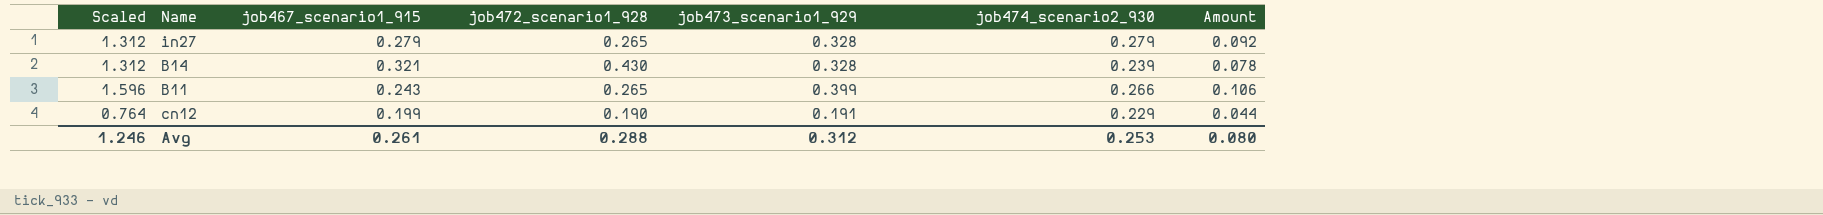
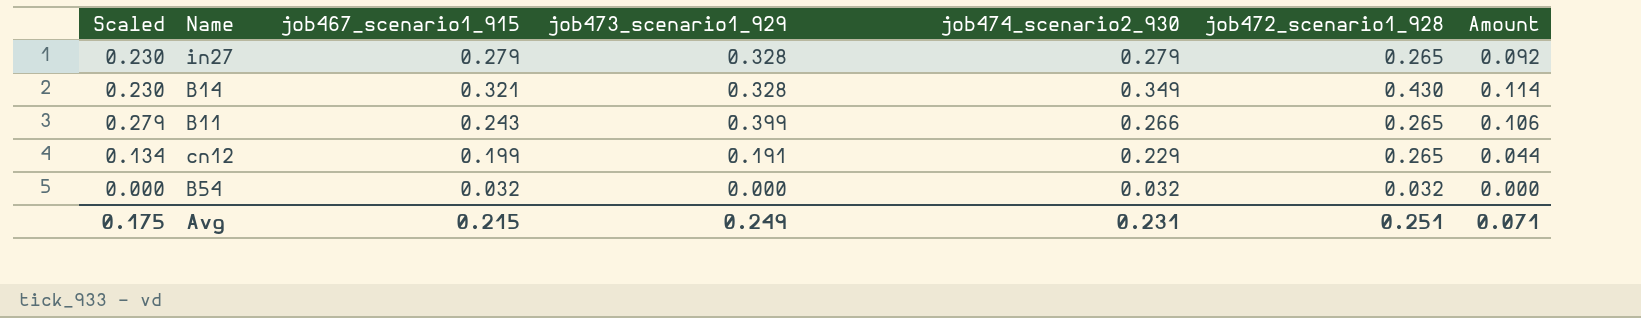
column Scaled | formula: [job473_scenario1_929] * 4 -> [job473_scenario1_929] * 0.7
column job472_scenario1_928 | position: 4 -> 6
B14 | job474_scenario2_930: 0.239 -> 0.349
B14 | Amount: 0.078 -> 0.114
cn12 | job472_scenario1_928: 0.190 -> 0.265
row B54: none -> 0.000 | 0.032 | 0.000 | 0.032 | 0.032 | 0.000
Avg | Scaled: 1.246 -> 0.175
Avg | job467_scenario1_915: 0.261 -> 0.215
Avg | job473_scenario1_929: 0.312 -> 0.249
Avg | job474_scenario2_930: 0.253 -> 0.231
Avg | job472_scenario1_928: 0.288 -> 0.251
Avg | Amount: 0.080 -> 0.071

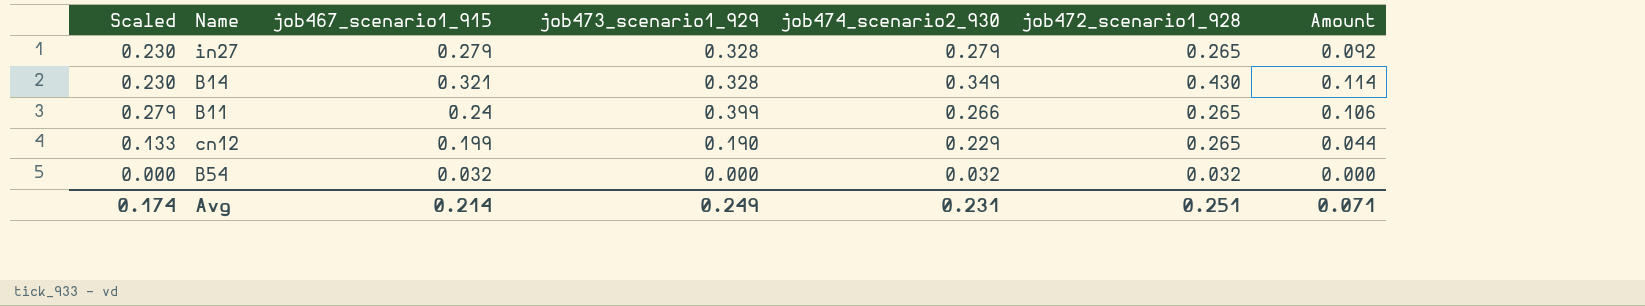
B11 | job467_scenario1_915: 0.243 -> 0.24
cn12 | Scaled: 0.134 -> 0.133
cn12 | job473_scenario1_929: 0.191 -> 0.190
Avg | Scaled: 0.175 -> 0.174
Avg | job467_scenario1_915: 0.215 -> 0.214

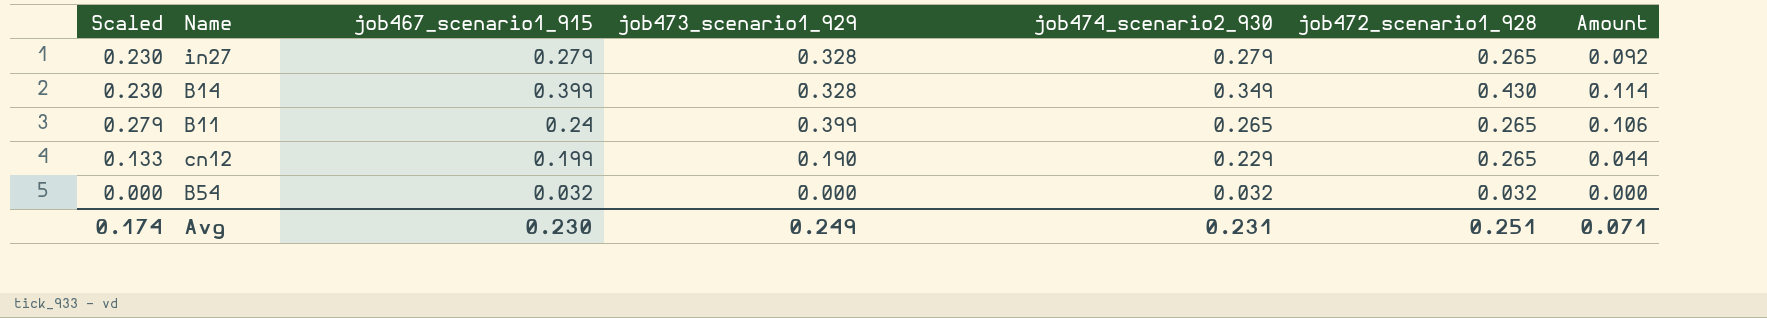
B14 | job467_scenario1_915: 0.321 -> 0.399
B11 | job474_scenario2_930: 0.266 -> 0.265
Avg | job467_scenario1_915: 0.214 -> 0.230

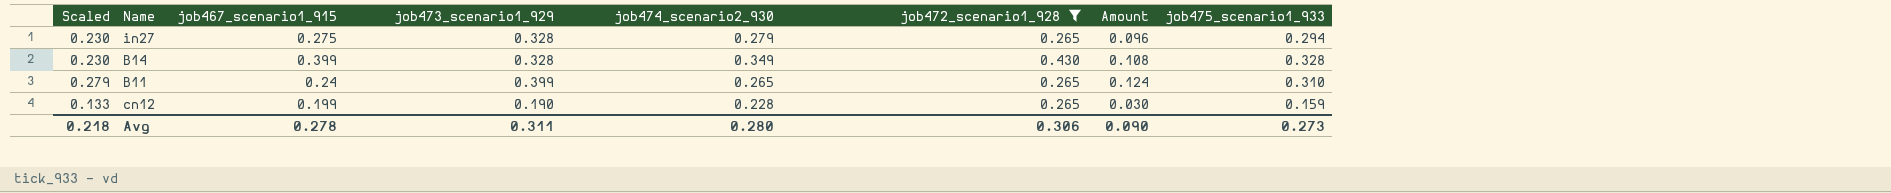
filter: none -> job472_scenario1_928 != 0.032
column Amount | formula: [job473_scenario1_929] * [job474_scenario2_930] -> [job473_scenario1_929] * [job475_scenario1_933]
column job475_scenario1_933 | position: none -> 8
in27 | job467_scenario1_915: 0.279 -> 0.275
cn12 | job474_scenario2_930: 0.229 -> 0.228
Avg | Scaled: 0.174 -> 0.218
Avg | job467_scenario1_915: 0.230 -> 0.278
Avg | job473_scenario1_929: 0.249 -> 0.311
Avg | job474_scenario2_930: 0.231 -> 0.280
Avg | job472_scenario1_928: 0.251 -> 0.306
Avg | Amount: 0.071 -> 0.090

